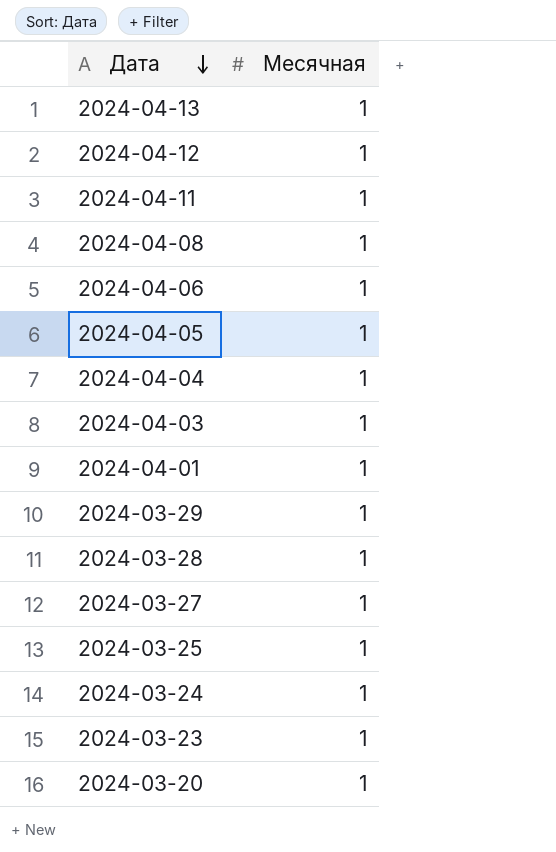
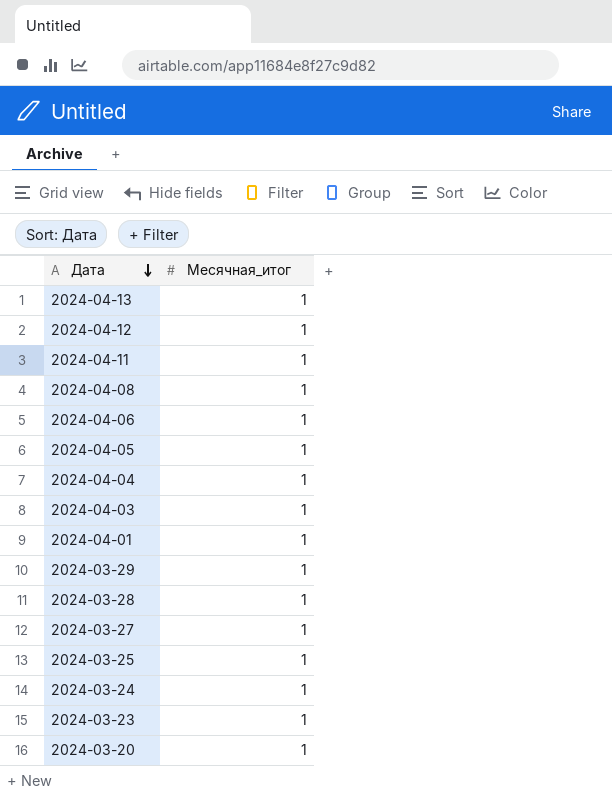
column name: Месячная -> Месячная_итог

